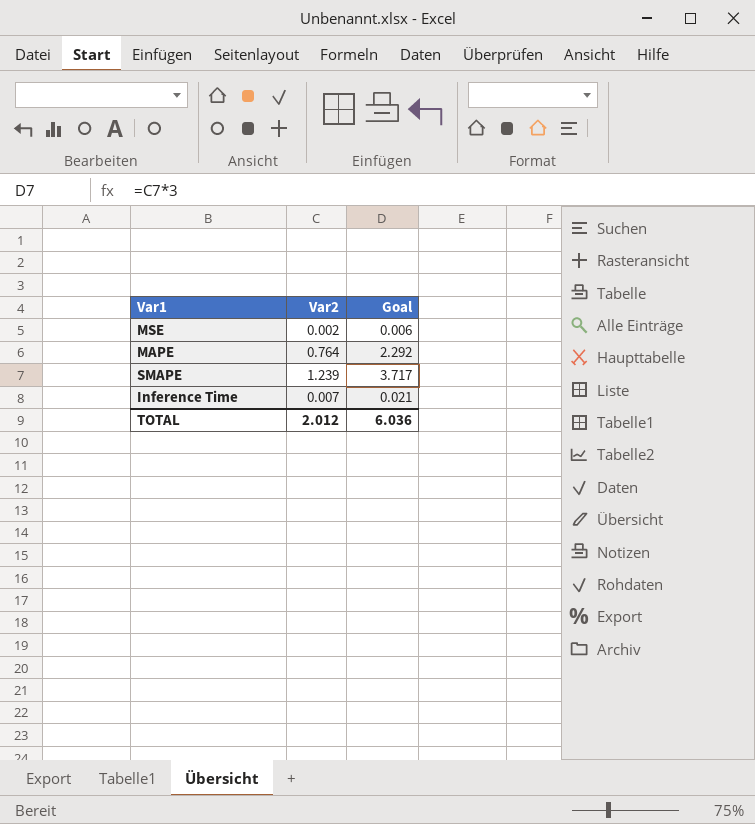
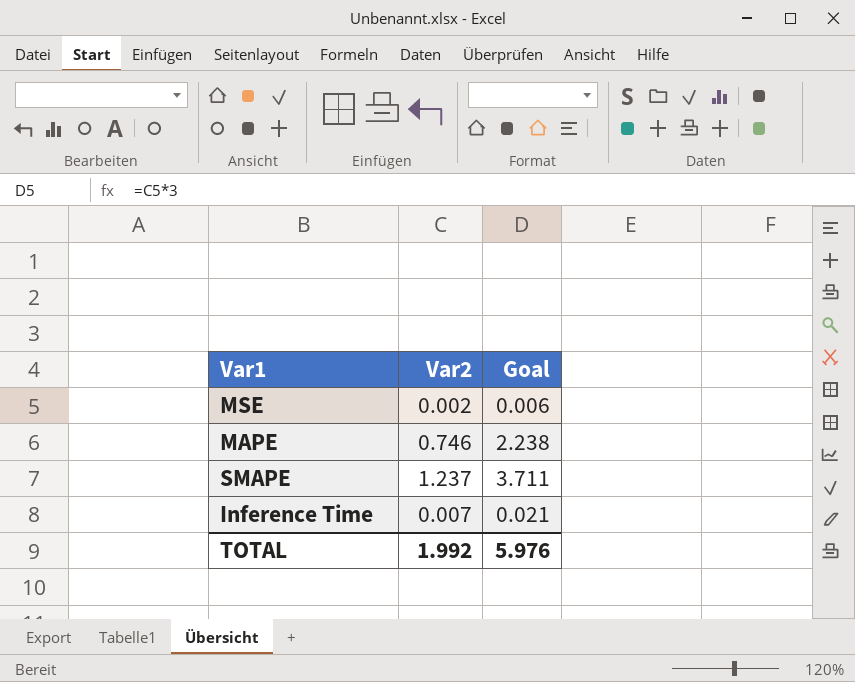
MAPE | Var2: 0.764 -> 0.746
MAPE | Goal: 2.292 -> 2.238
SMAPE | Var2: 1.239 -> 1.237
SMAPE | Goal: 3.717 -> 3.711
TOTAL | Var2: 2.012 -> 1.992
TOTAL | Goal: 6.036 -> 5.976

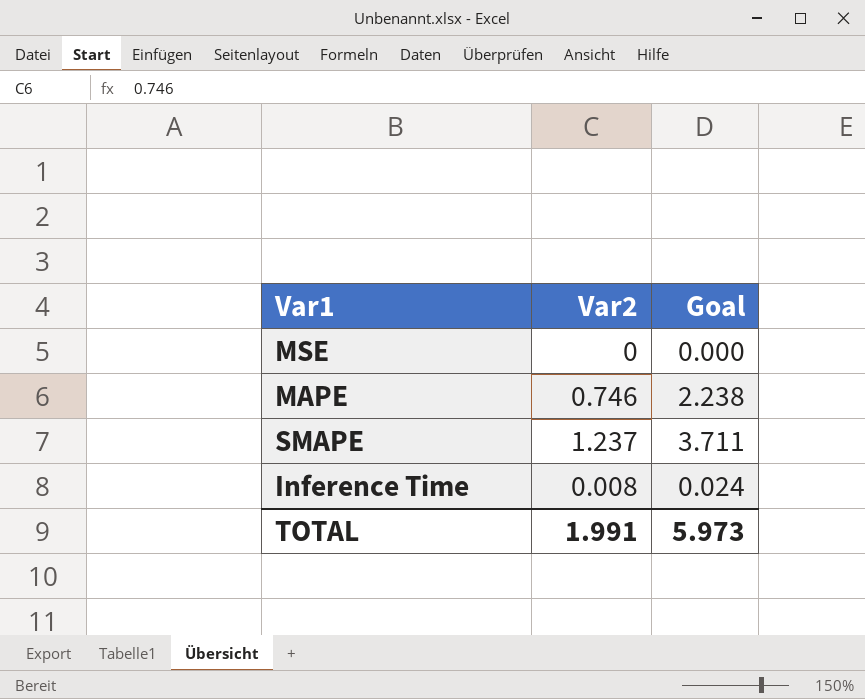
MSE | Var2: 0.002 -> 0
MSE | Goal: 0.006 -> 0.000
Inference Time | Var2: 0.007 -> 0.008
Inference Time | Goal: 0.021 -> 0.024
TOTAL | Var2: 1.992 -> 1.991
TOTAL | Goal: 5.976 -> 5.973

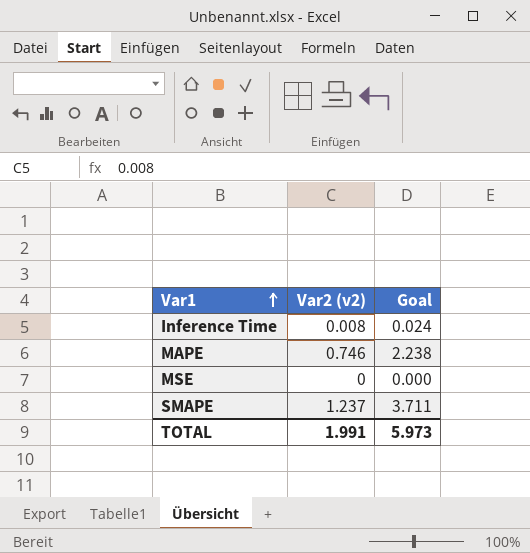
row order: none -> Var1 ascending
column name: Var2 -> Var2 (v2)

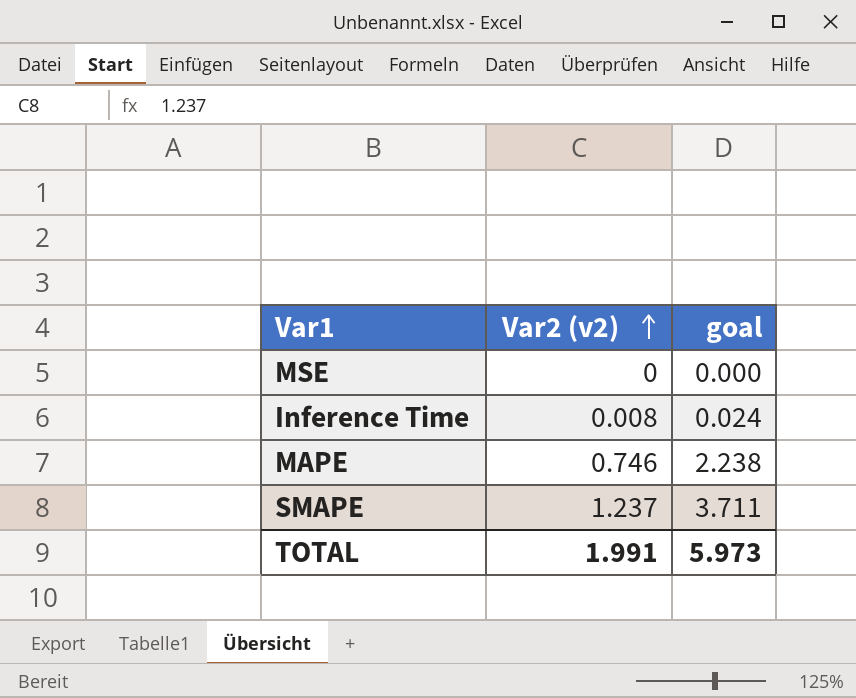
row order: Var1 ascending -> Var2 (v2) ascending
column name: Goal -> goal

